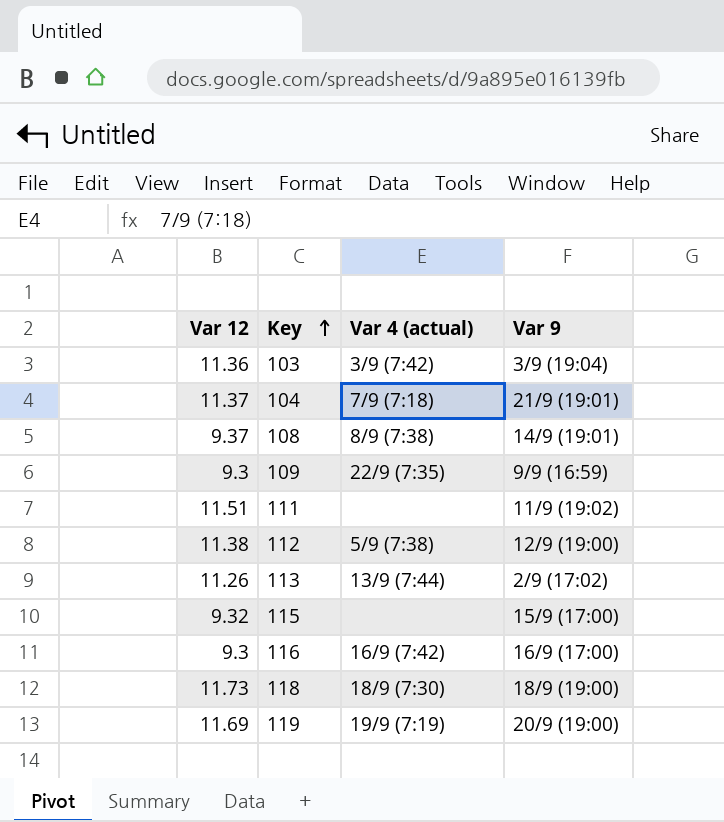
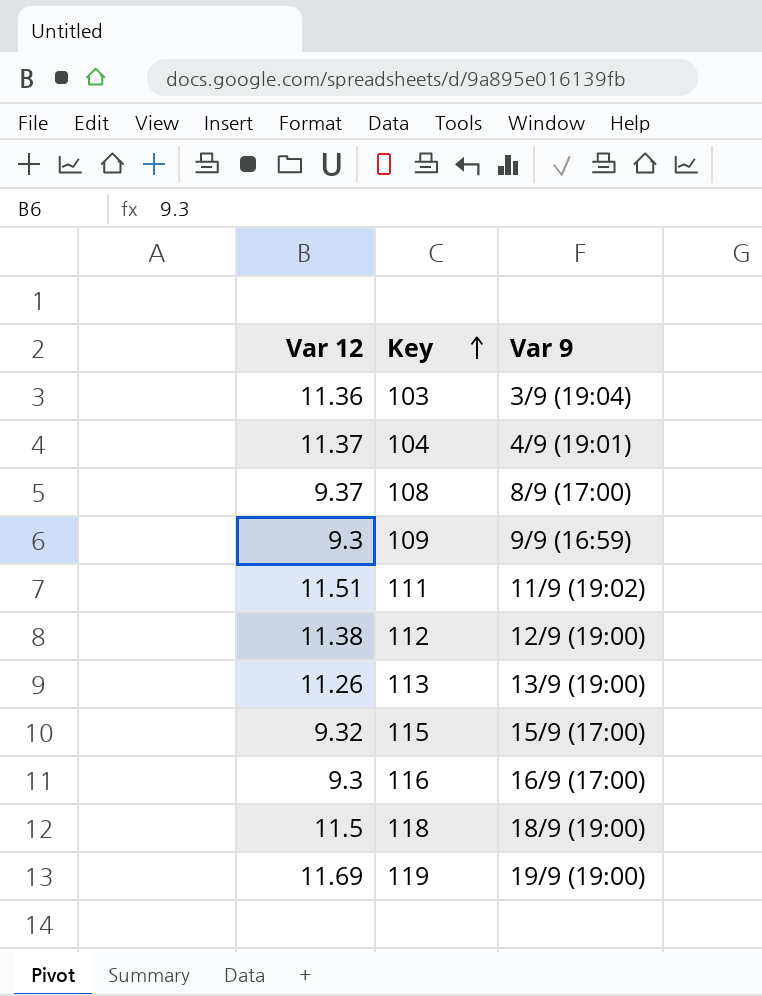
column Var 4 (actual) | position: 3 -> none
104 | Var 9: 21/9 (19:01) -> 4/9 (19:01)
108 | Var 9: 14/9 (19:01) -> 8/9 (17:00)
113 | Var 9: 2/9 (17:02) -> 13/9 (19:00)
118 | Var 12: 11.73 -> 11.5
119 | Var 9: 20/9 (19:00) -> 19/9 (19:00)

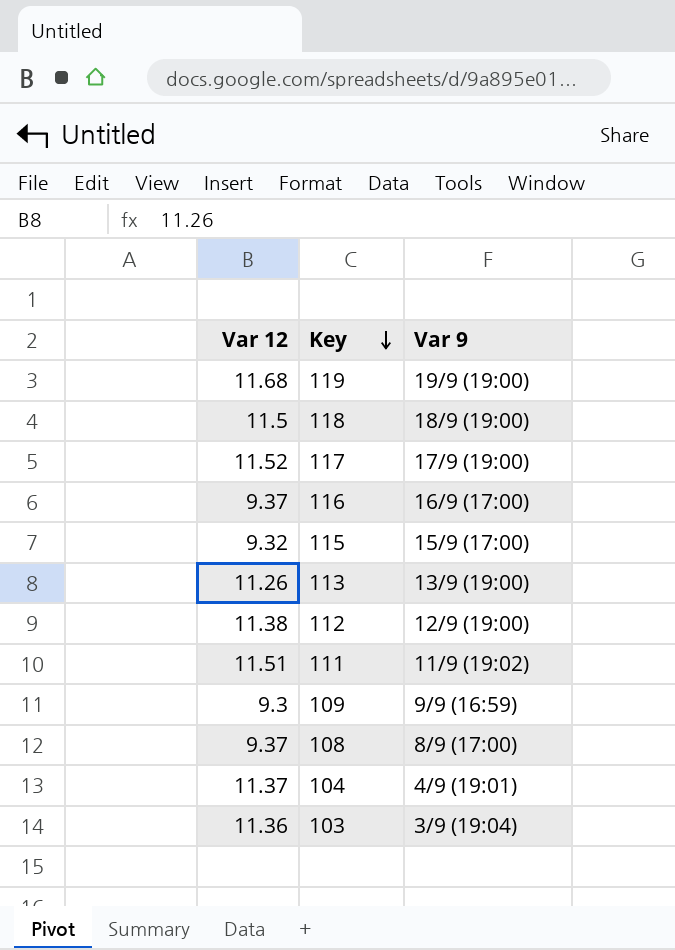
row order: Key ascending -> Key descending
119 | Var 12: 11.69 -> 11.68
row 117: none -> 11.52 | 17/9 (19:00)
116 | Var 12: 9.3 -> 9.37

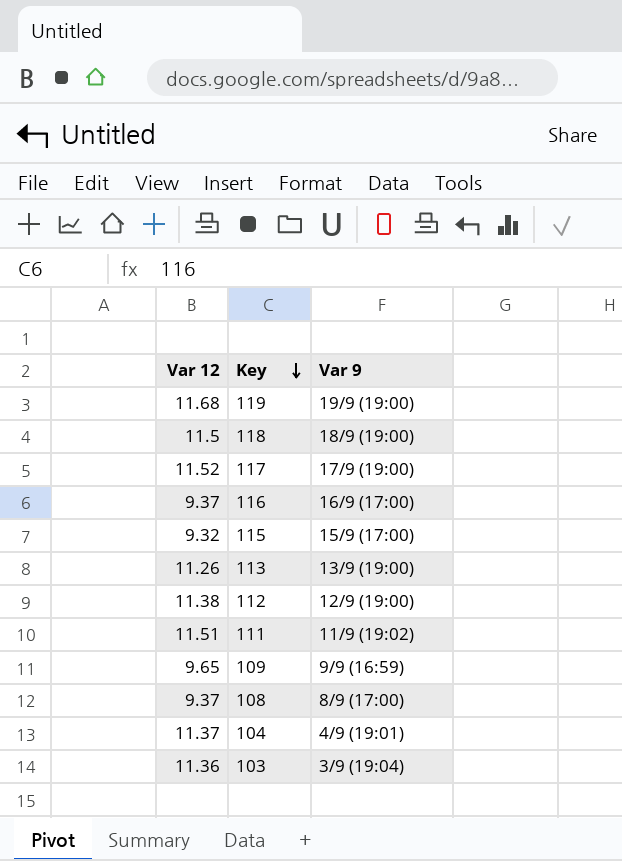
109 | Var 12: 9.3 -> 9.65

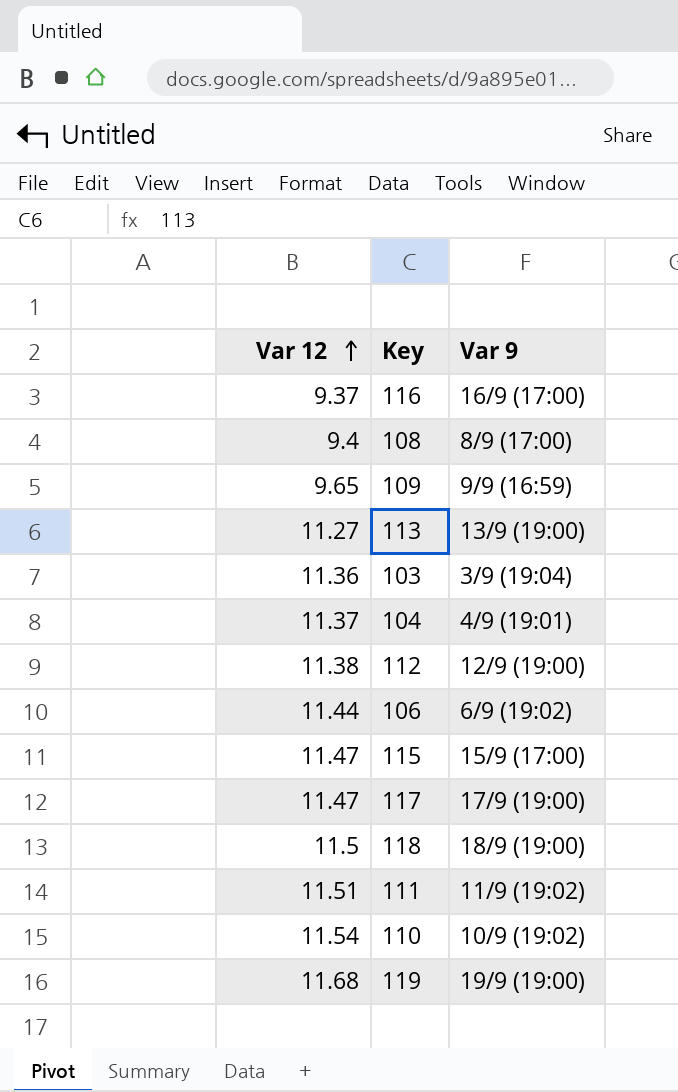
row order: Key descending -> Var 12 ascending
108 | Var 12: 9.37 -> 9.4
113 | Var 12: 11.26 -> 11.27
row 106: none -> 11.44 | 6/9 (19:02)
115 | Var 12: 9.32 -> 11.47
117 | Var 12: 11.52 -> 11.47
row 110: none -> 11.54 | 10/9 (19:02)

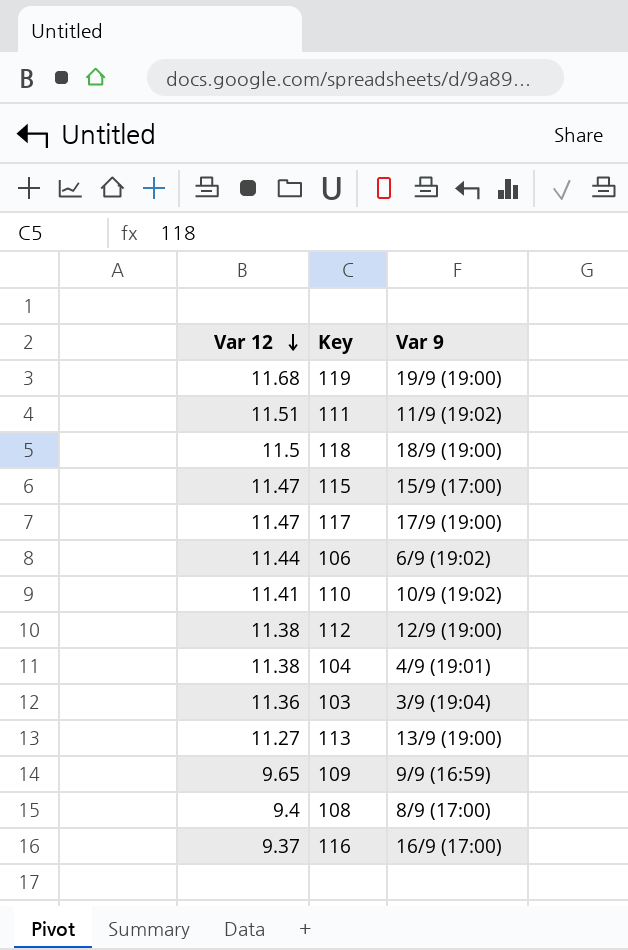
row order: Var 12 ascending -> Var 12 descending
110 | Var 12: 11.54 -> 11.41
104 | Var 12: 11.37 -> 11.38

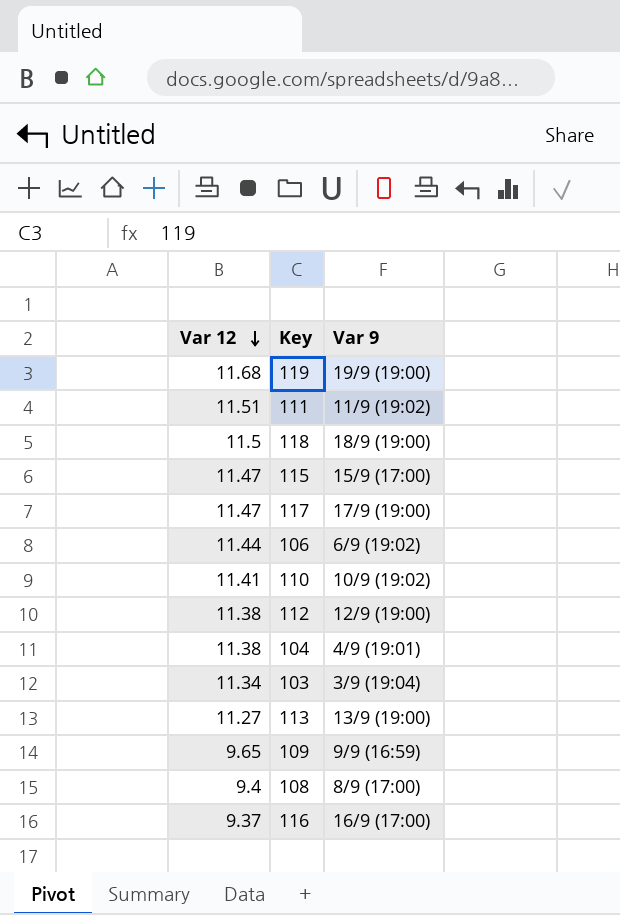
103 | Var 12: 11.36 -> 11.34

